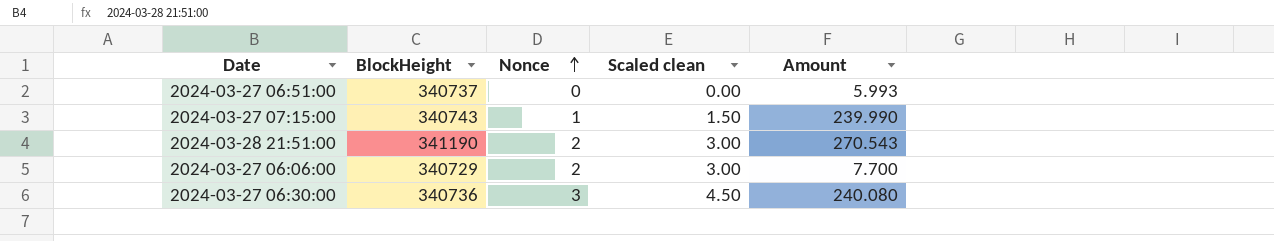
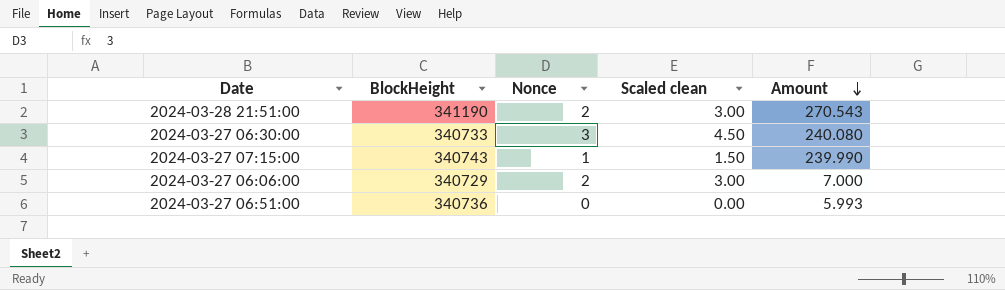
row order: Nonce ascending -> Amount descending
2024-03-27 06:30:00 | BlockHeight: 340736 -> 340733
2024-03-27 06:06:00 | Amount: 7.700 -> 7.000
2024-03-27 06:51:00 | BlockHeight: 340737 -> 340736

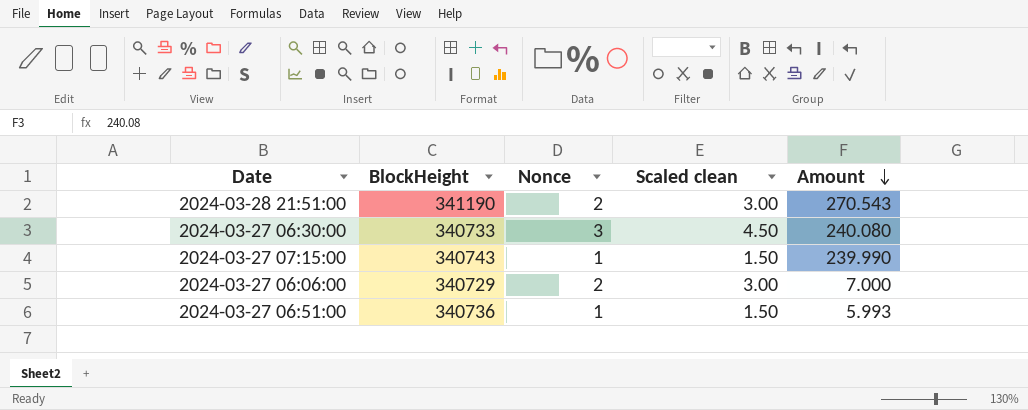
2024-03-27 06:51:00 | Nonce: 0 -> 1
2024-03-27 06:51:00 | Scaled clean: 0.00 -> 1.50

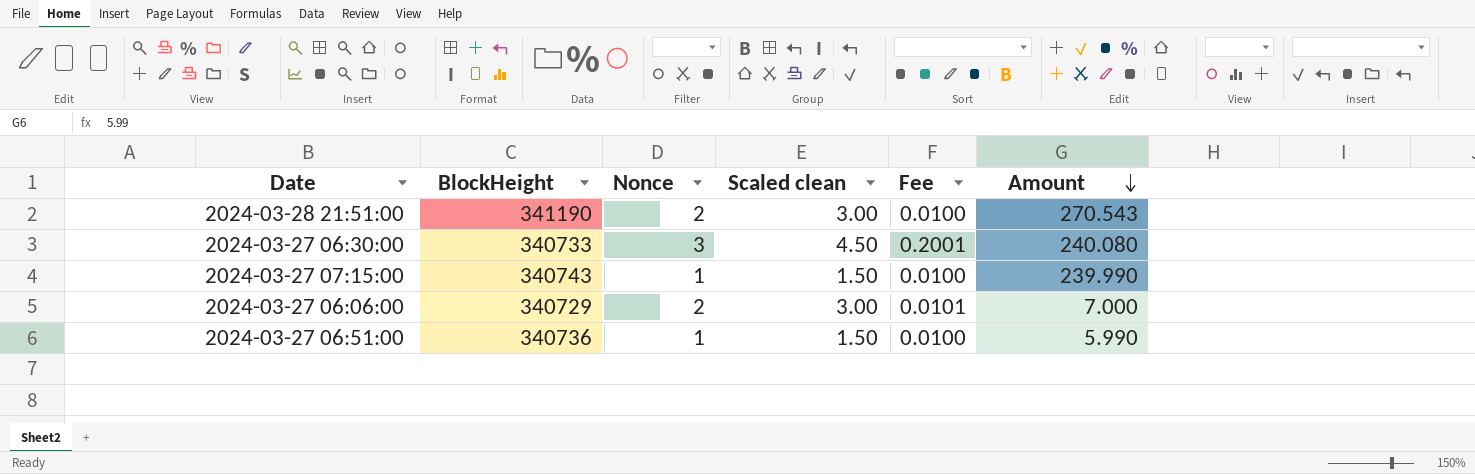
column Fee | position: none -> 5
2024-03-27 06:51:00 | Amount: 5.993 -> 5.990

